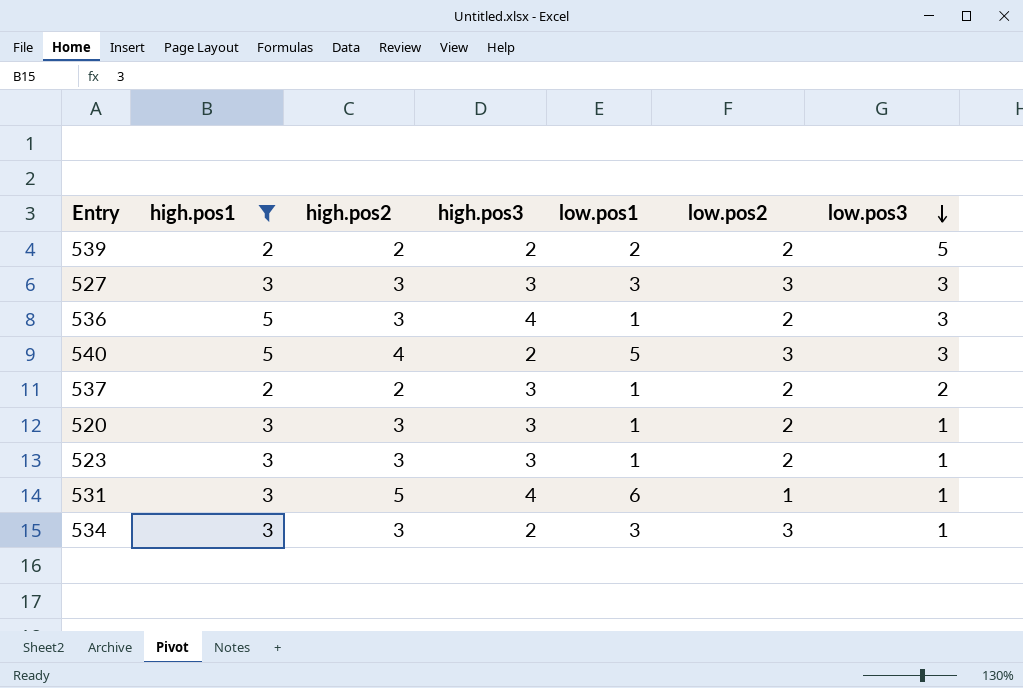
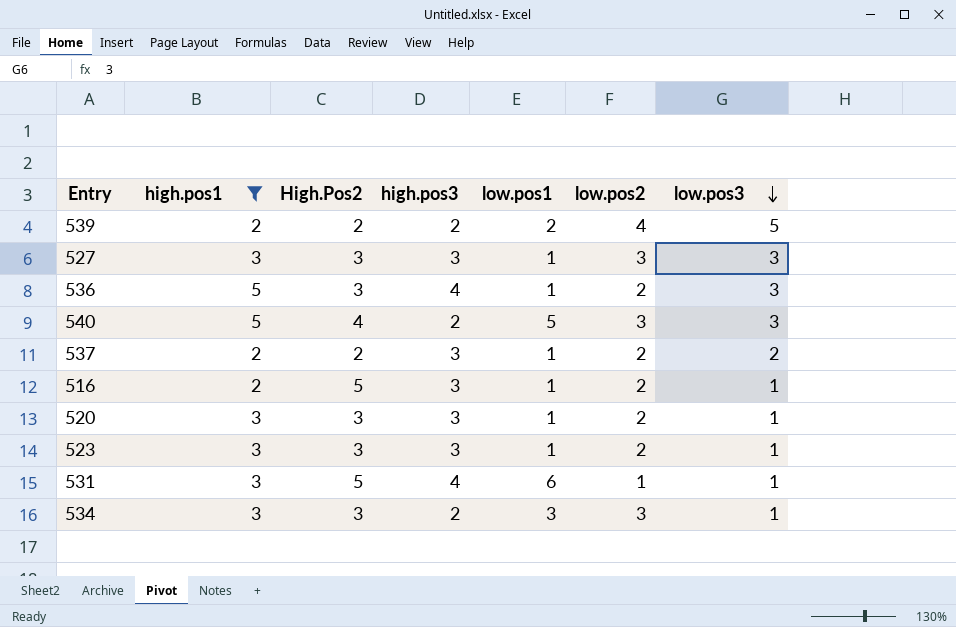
column name: high.pos2 -> High.Pos2
539 | low.pos2: 2 -> 4
527 | low.pos1: 3 -> 1
row 516: none -> 2 | 5 | 3 | 1 | 2 | 1

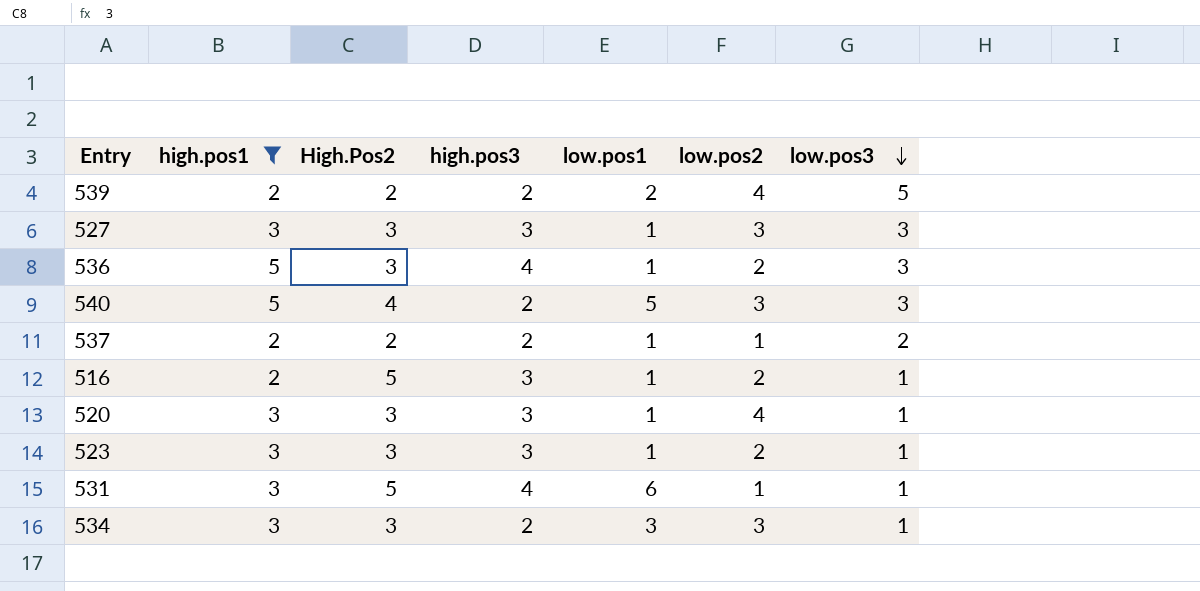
537 | high.pos3: 3 -> 2
537 | low.pos2: 2 -> 1
520 | low.pos2: 2 -> 4

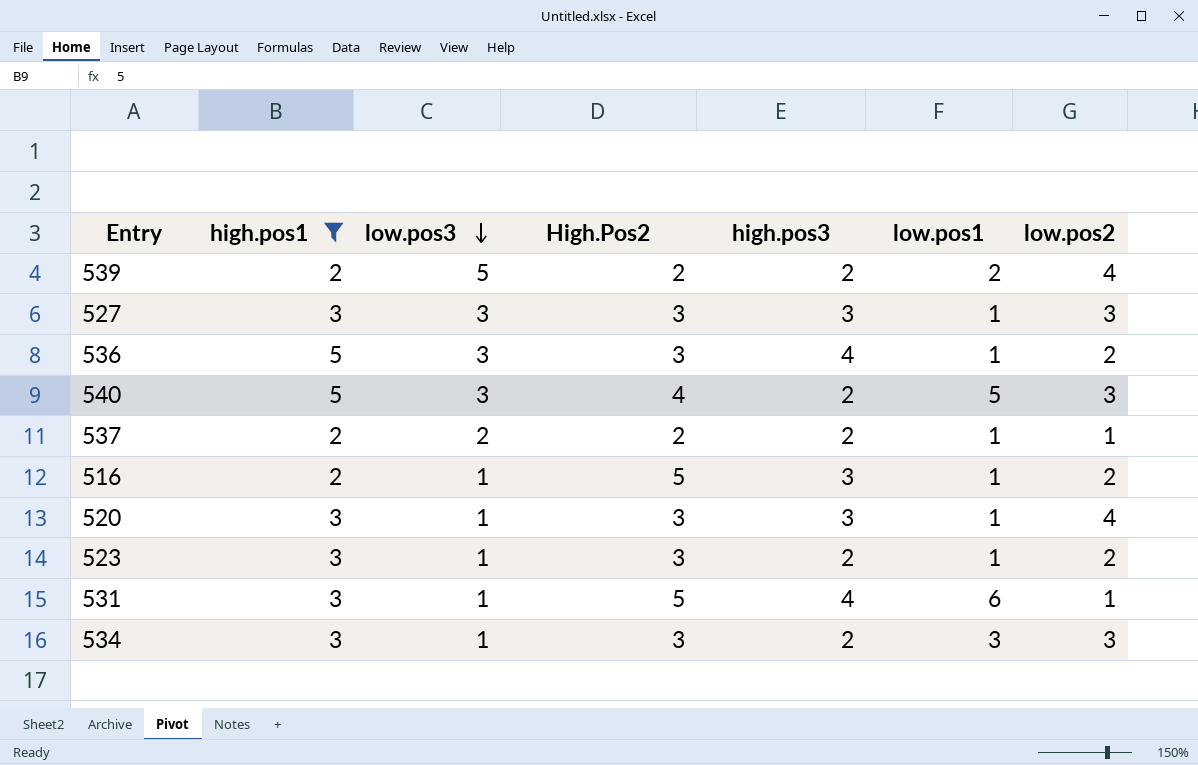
column low.pos3 | position: 7 -> 3
523 | high.pos3: 3 -> 2

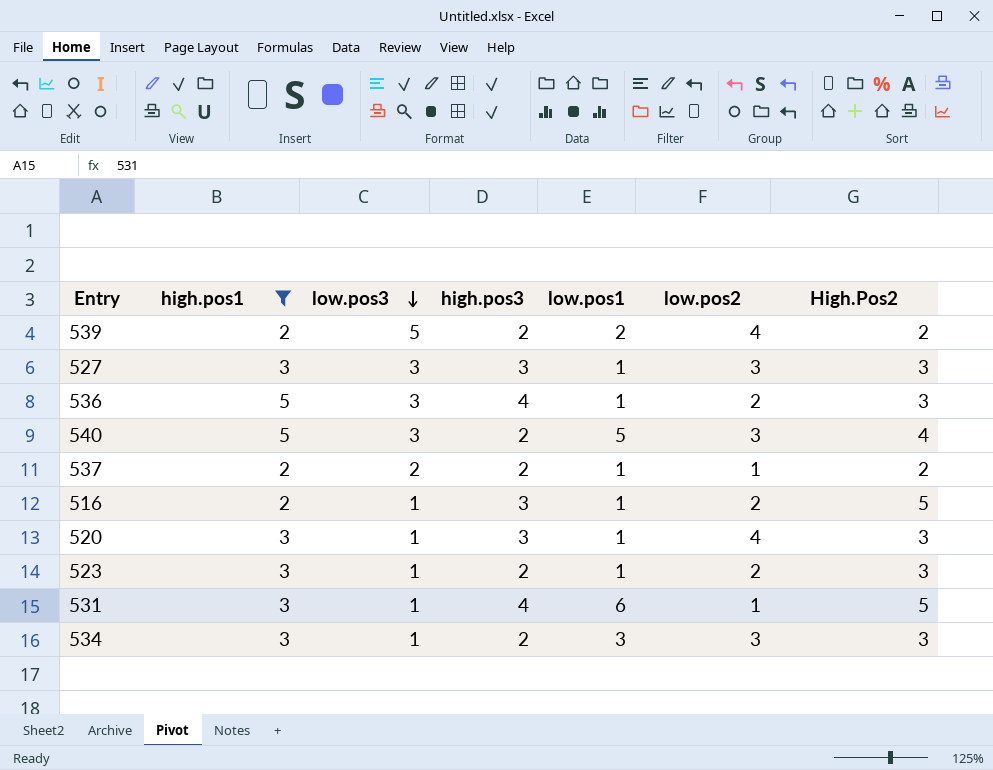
column High.Pos2 | position: 4 -> 7

